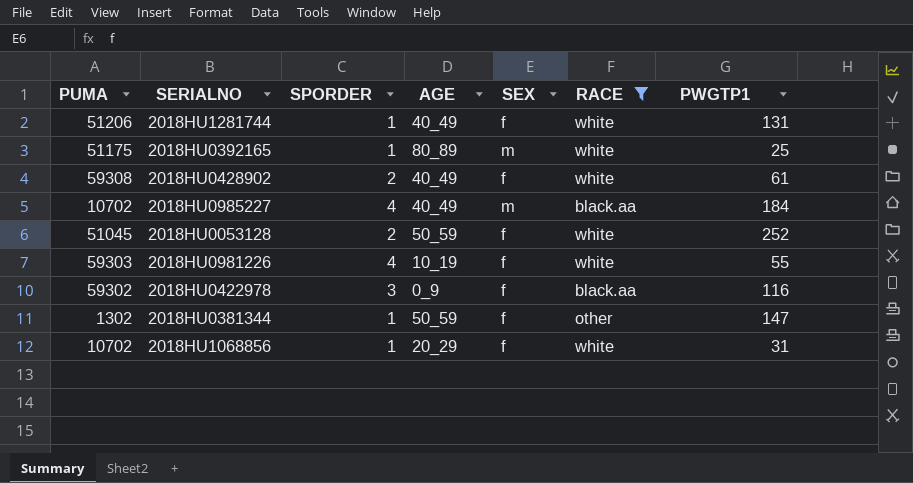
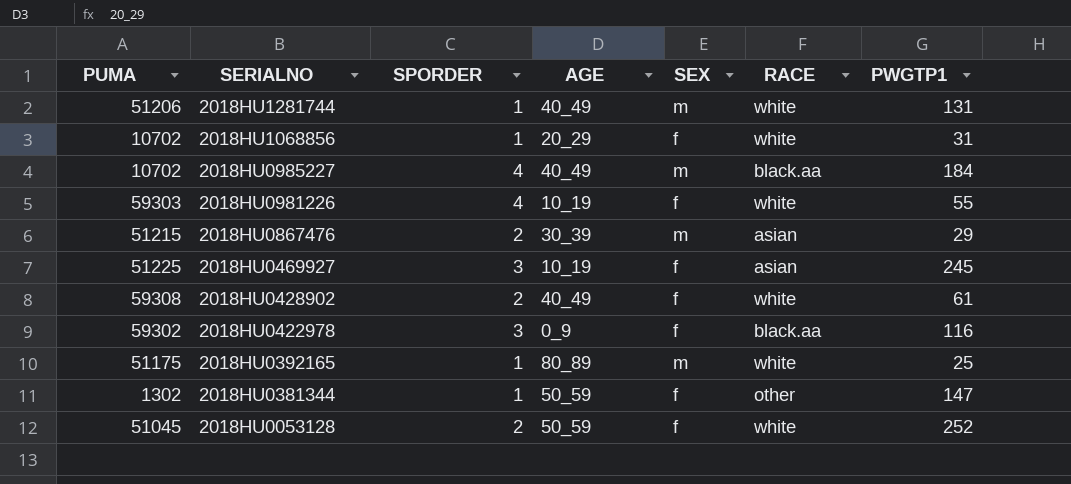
filter: RACE != asian -> none
row order: none -> SERIALNO descending
2018HU1281744 | SEX: f -> m

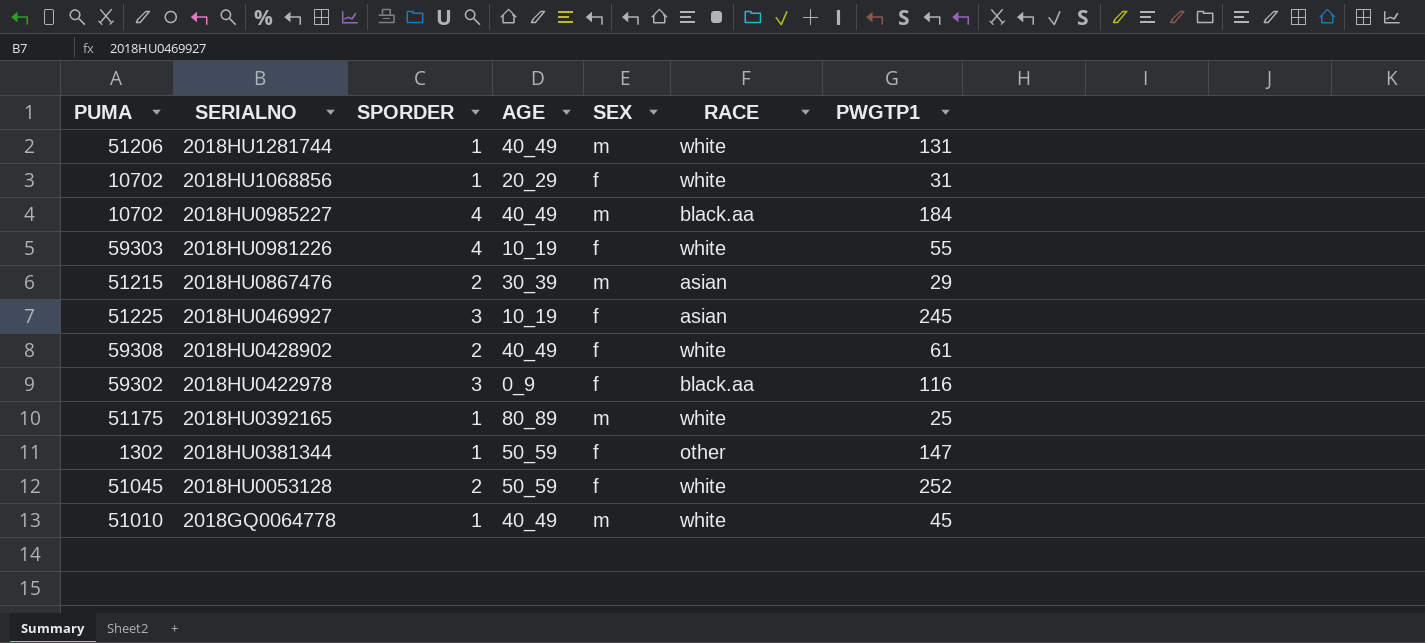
row 2018GQ0064778: none -> 51010 | 1 | 40_49 | m | white | 45

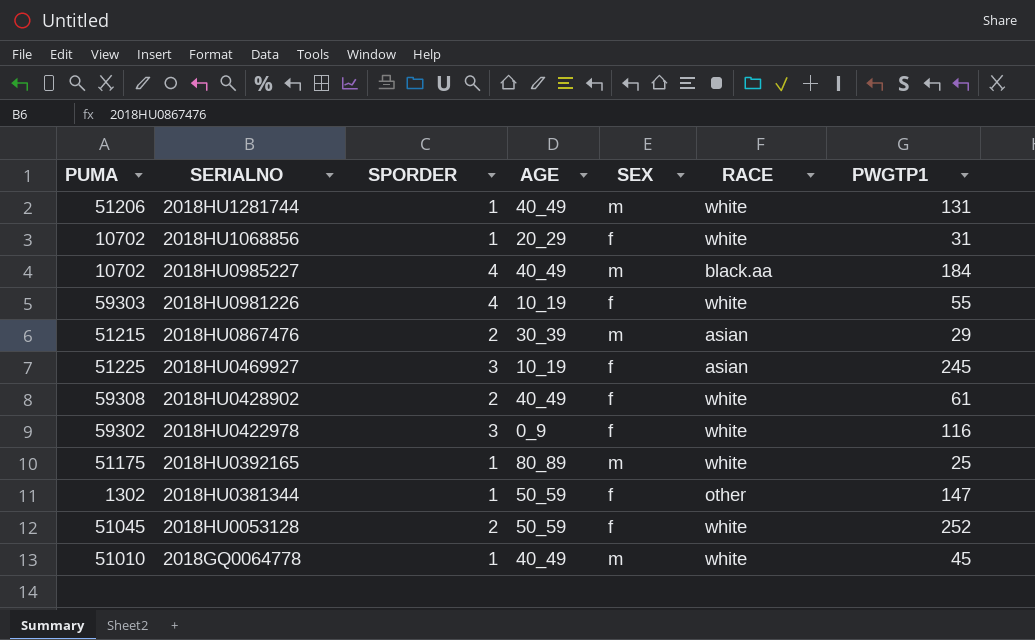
2018HU0422978 | RACE: black.aa -> white

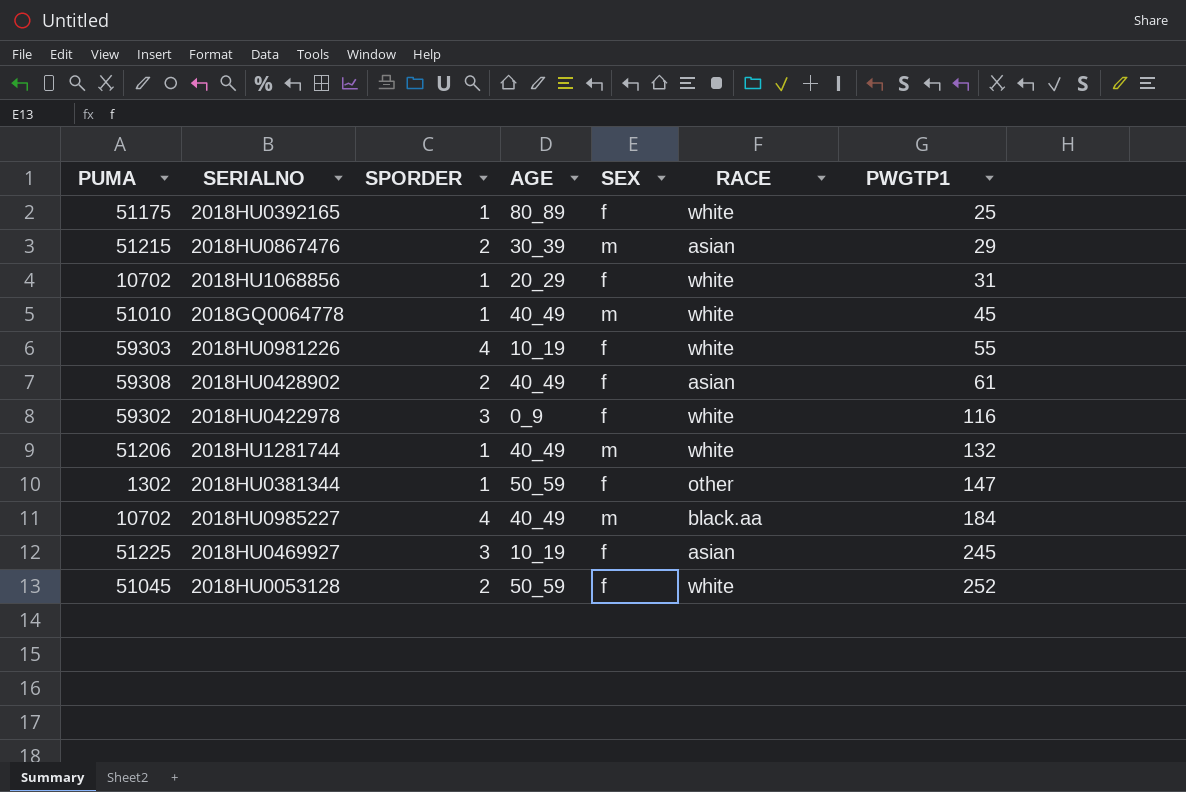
row order: SERIALNO descending -> PWGTP1 ascending
2018HU0392165 | SEX: m -> f
2018HU0428902 | RACE: white -> asian
2018HU1281744 | PWGTP1: 131 -> 132

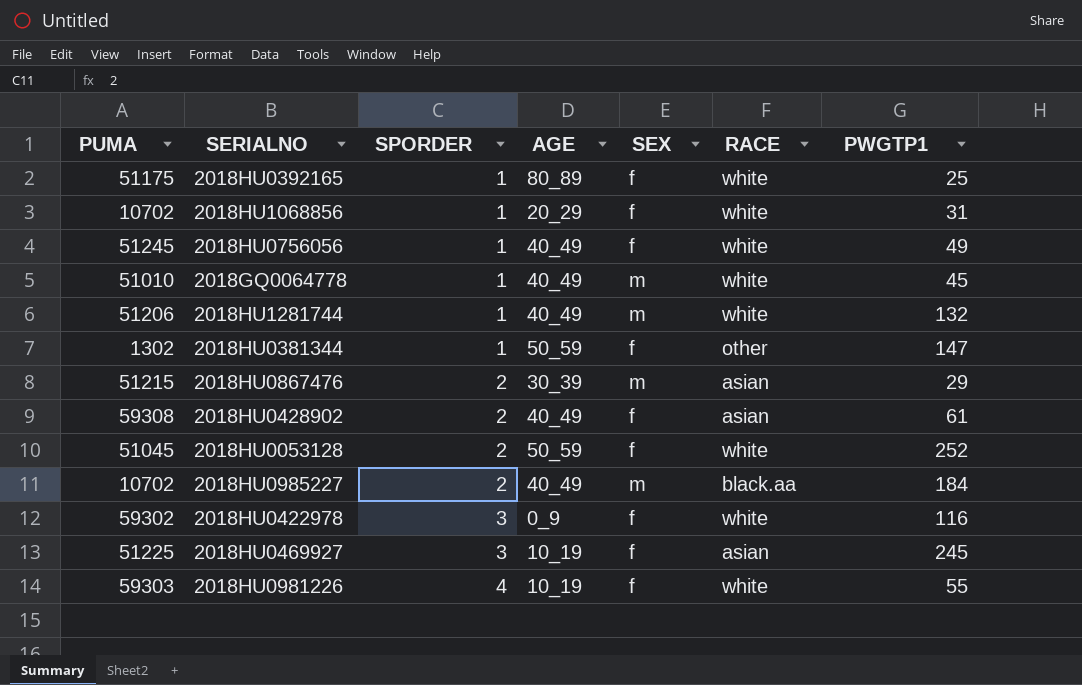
row order: PWGTP1 ascending -> SPORDER ascending
row 2018HU0756056: none -> 51245 | 1 | 40_49 | f | white | 49
2018HU0985227 | SPORDER: 4 -> 2

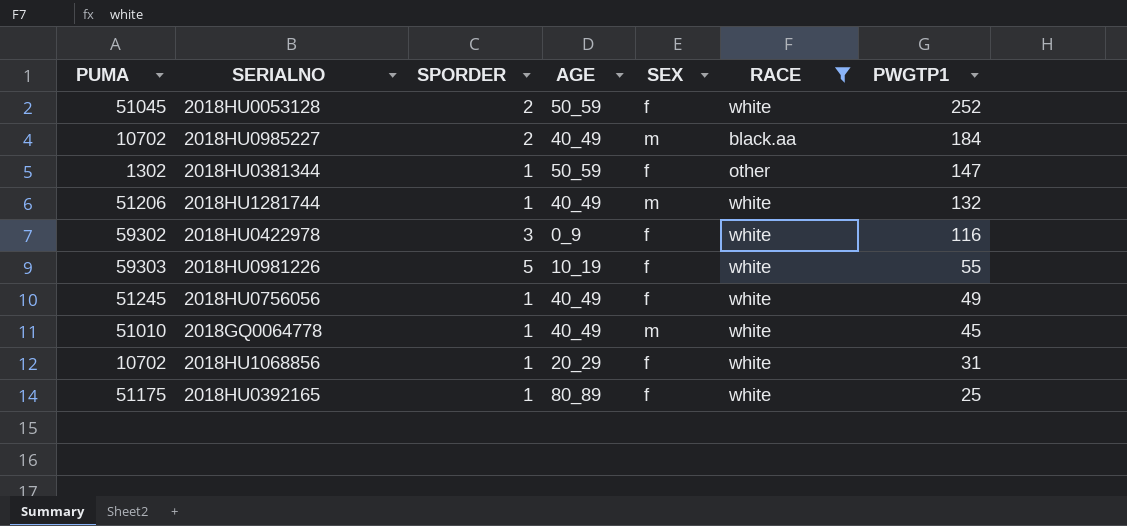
filter: none -> RACE != asian
row order: SPORDER ascending -> PWGTP1 descending
2018HU0981226 | SPORDER: 4 -> 5

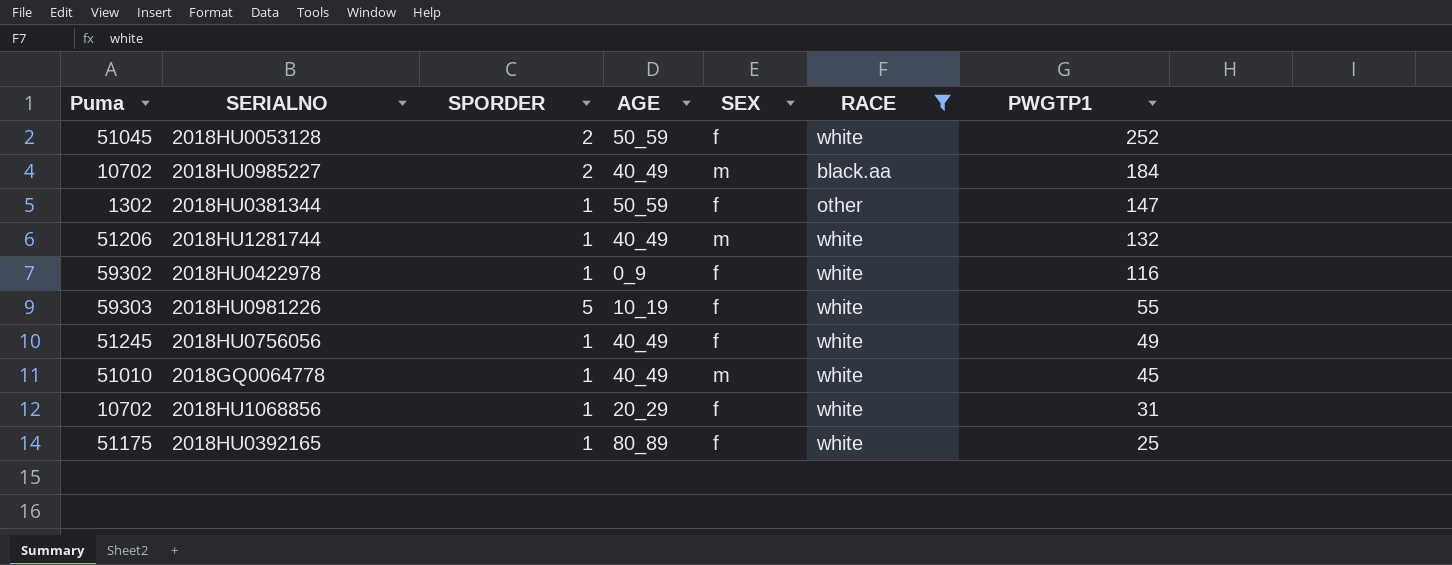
column name: PUMA -> Puma
2018HU0422978 | SPORDER: 3 -> 1

